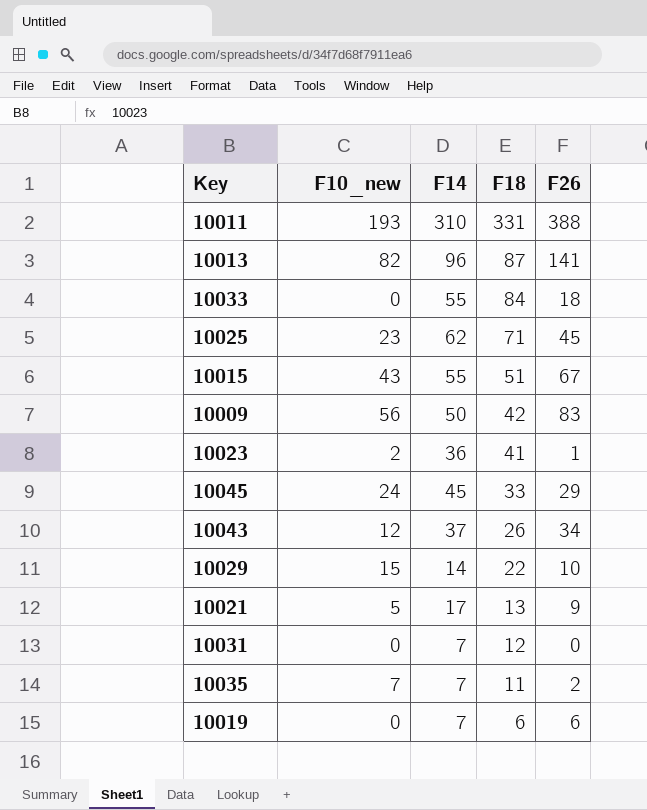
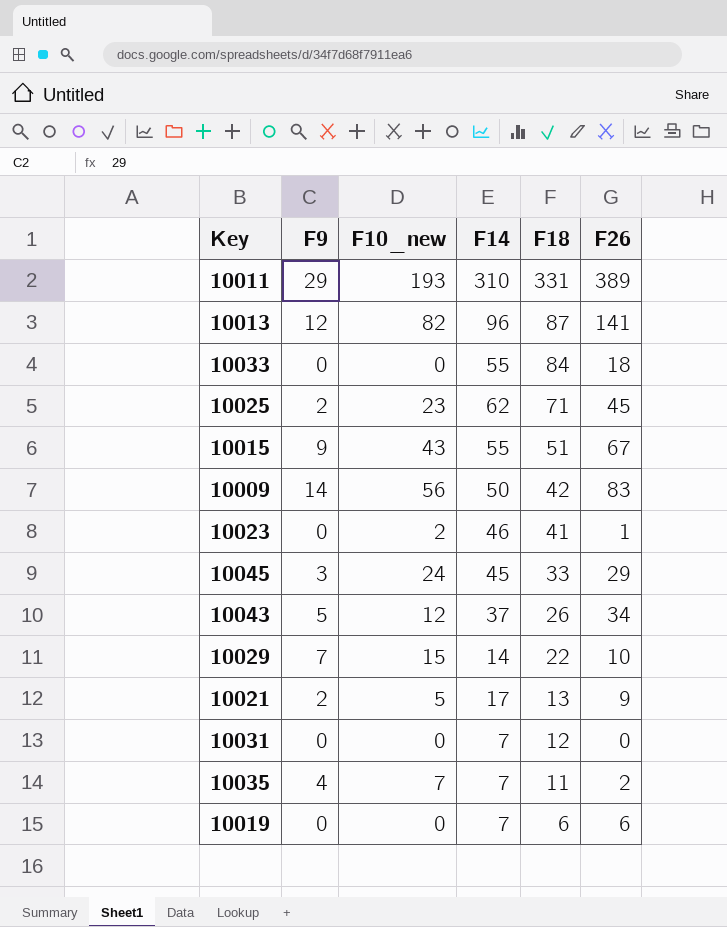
column F9 | position: none -> 2
10011 | F26: 388 -> 389
10023 | F14: 36 -> 46

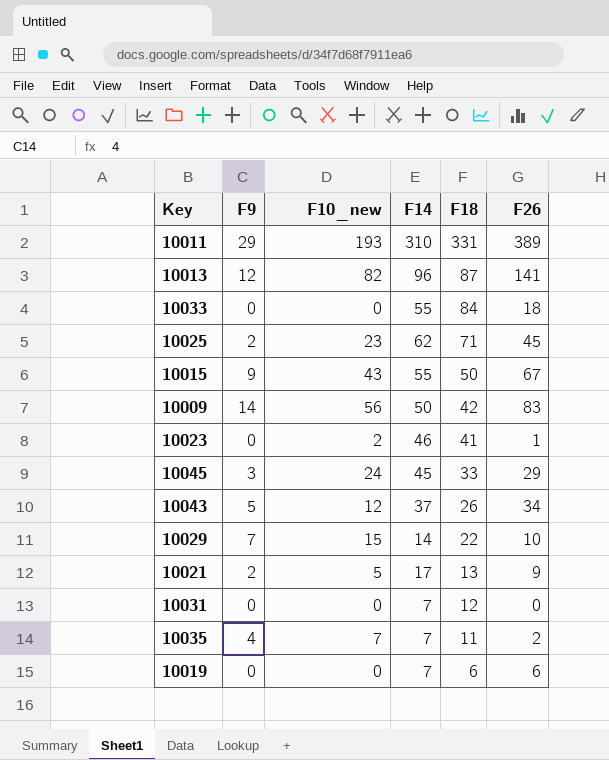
10015 | F18: 51 -> 50

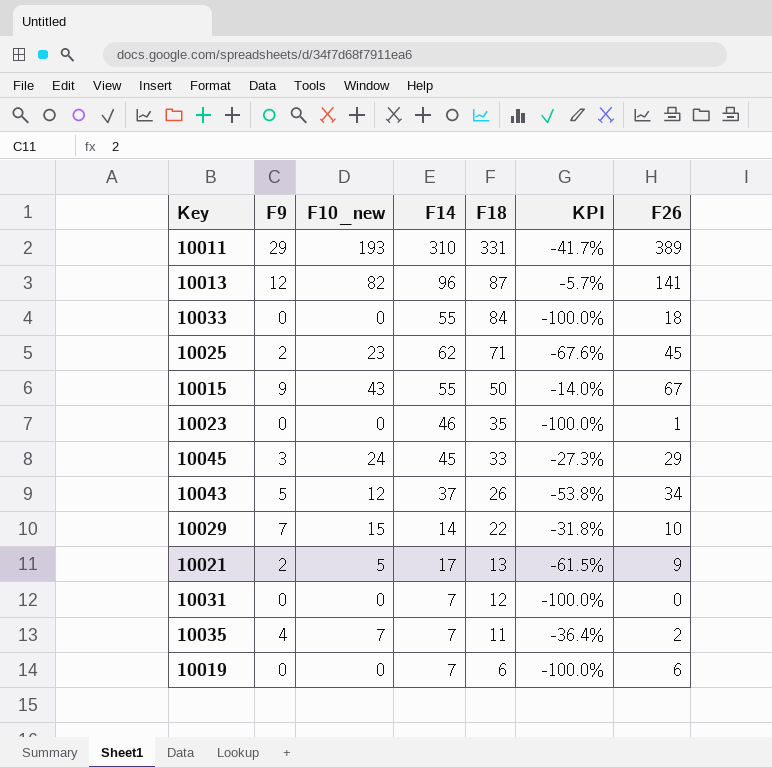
column KPI | formula: none -> ([F10_new] - [F18]) / [F18]
row 10009: 14 | 56 | 50 | 42 | 83 -> none
10023 | F10_new: 2 -> 0
10023 | F18: 41 -> 35

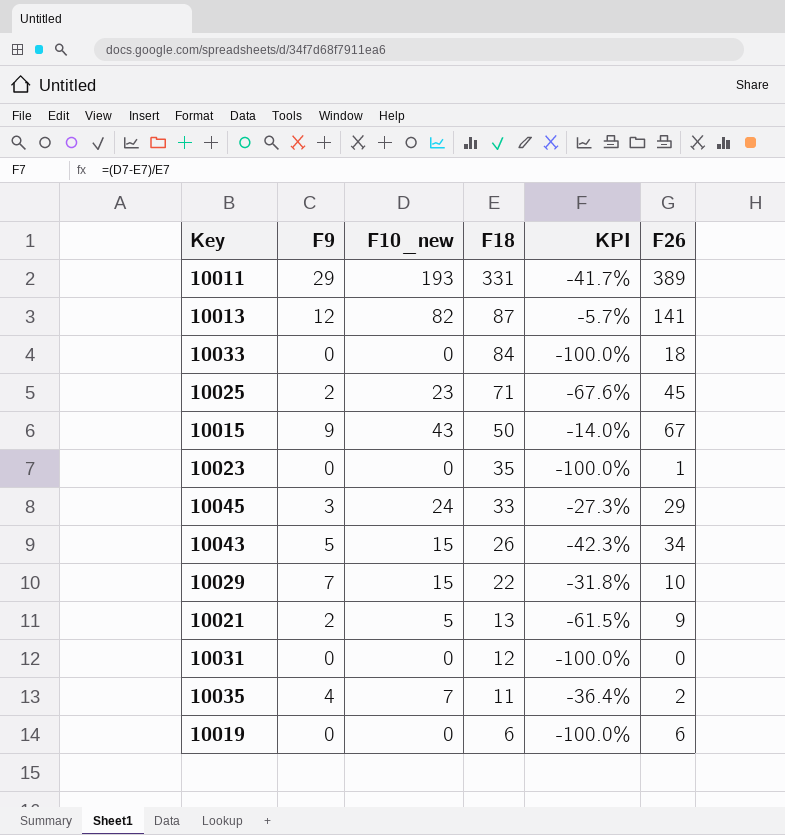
column F14 | position: 4 -> none
10043 | F10_new: 12 -> 15
10043 | KPI: -53.8% -> -42.3%

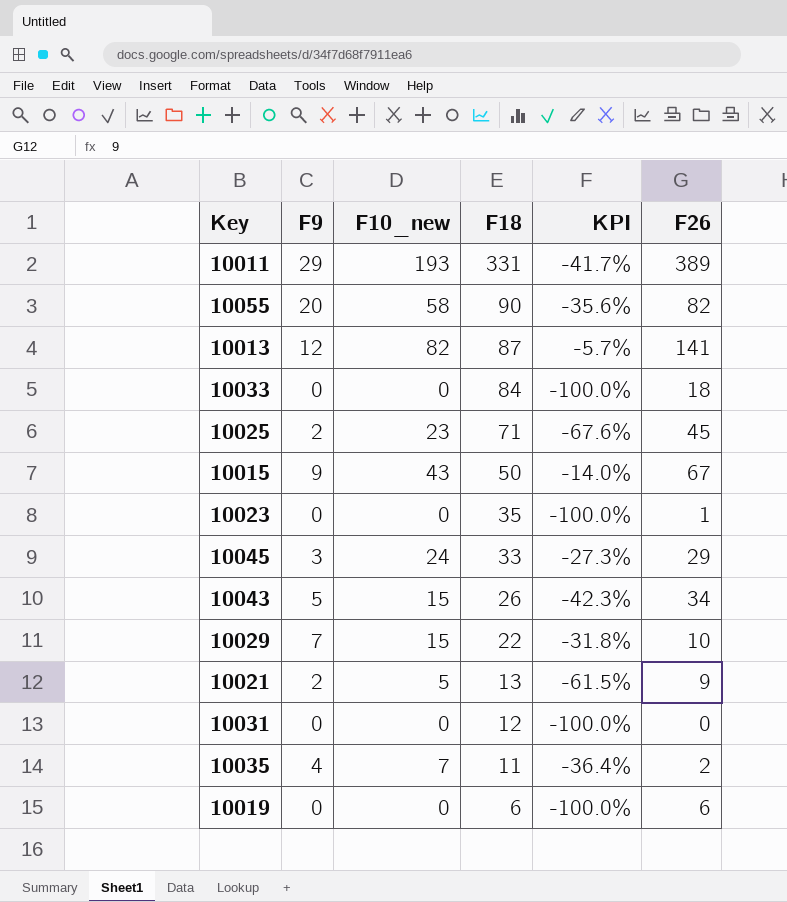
row 10055: none -> 20 | 58 | 90 | -35.6% | 82

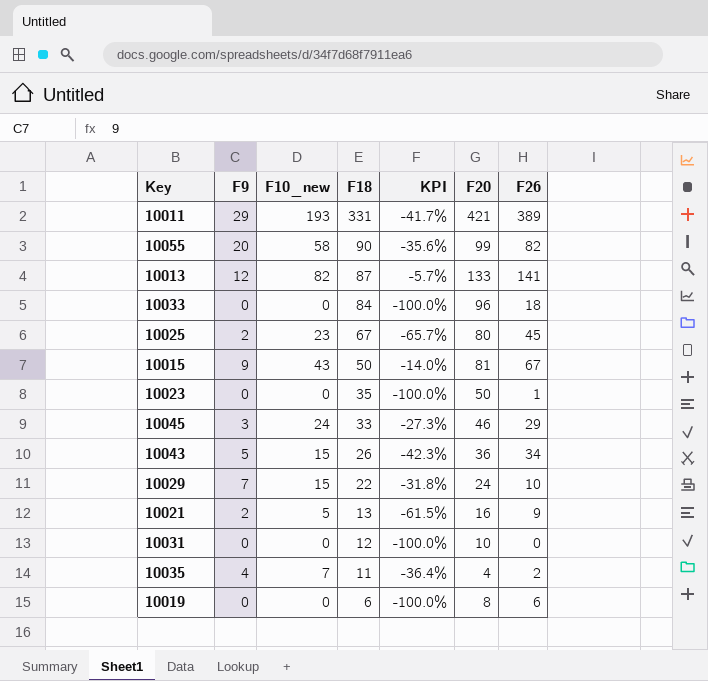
column F20 | position: none -> 6
10025 | F18: 71 -> 67
10025 | KPI: -67.6% -> -65.7%

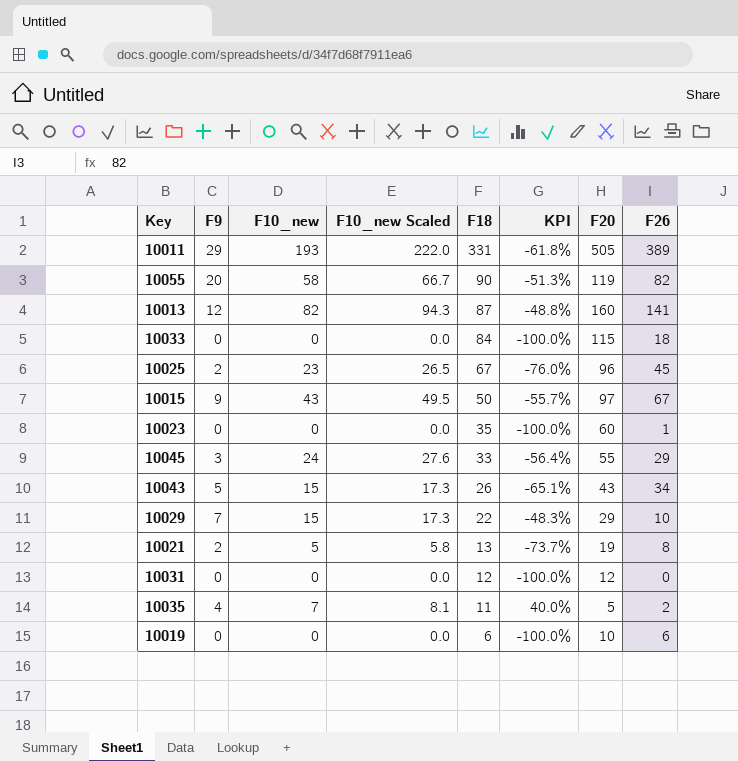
column F10_new Scaled | formula: none -> [F10_new] * 1.15
column KPI | formula: ([F10_new] - [F18]) / [F18] -> ([F10_new] - [F20]) / [F20]
10011 | F20: 421 -> 505
10055 | F20: 99 -> 119
10013 | F20: 133 -> 160
10033 | F20: 96 -> 115
10025 | F20: 80 -> 96
10015 | F20: 81 -> 97
10023 | F20: 50 -> 60
10045 | F20: 46 -> 55
10043 | F20: 36 -> 43
10029 | F20: 24 -> 29
10021 | F20: 16 -> 19
10021 | F26: 9 -> 8
10031 | F20: 10 -> 12
10035 | F20: 4 -> 5
10019 | F20: 8 -> 10

